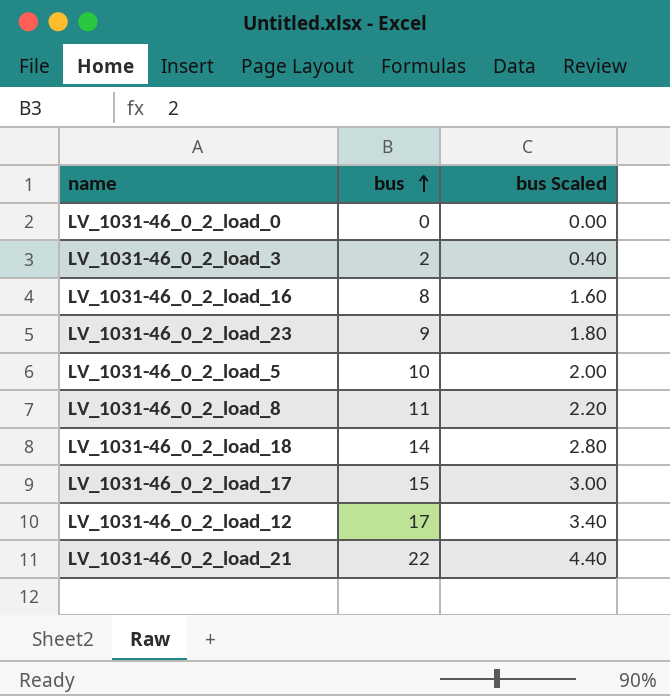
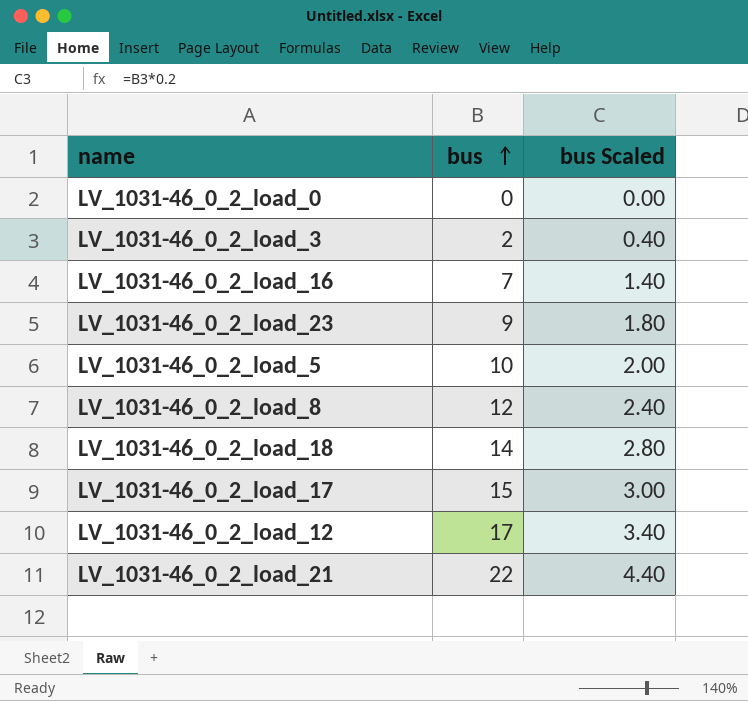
LV_1031-46_0_2_load_16 | bus: 8 -> 7
LV_1031-46_0_2_load_16 | bus Scaled: 1.60 -> 1.40
LV_1031-46_0_2_load_8 | bus: 11 -> 12
LV_1031-46_0_2_load_8 | bus Scaled: 2.20 -> 2.40

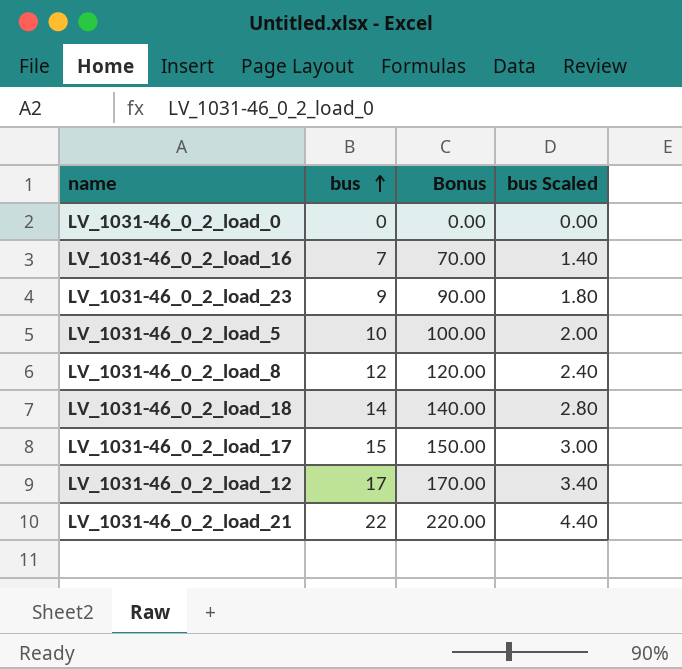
column Bonus | formula: none -> [bus] * 10
row LV_1031-46_0_2_load_3: 2 | 0.40 -> none

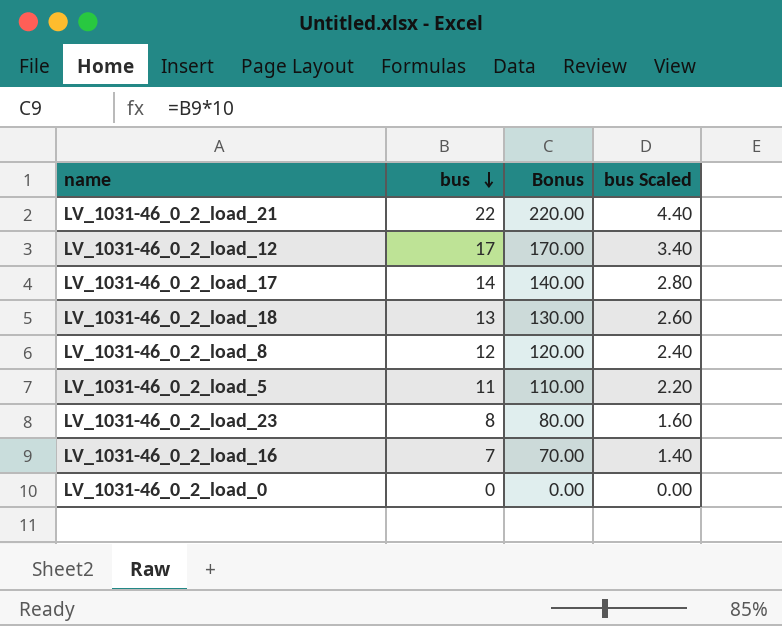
row order: bus ascending -> bus descending
LV_1031-46_0_2_load_17 | bus: 15 -> 14
LV_1031-46_0_2_load_17 | Bonus: 150.00 -> 140.00
LV_1031-46_0_2_load_17 | bus Scaled: 3.00 -> 2.80
LV_1031-46_0_2_load_18 | bus: 14 -> 13
LV_1031-46_0_2_load_18 | Bonus: 140.00 -> 130.00
LV_1031-46_0_2_load_18 | bus Scaled: 2.80 -> 2.60
LV_1031-46_0_2_load_5 | bus: 10 -> 11
LV_1031-46_0_2_load_5 | Bonus: 100.00 -> 110.00
LV_1031-46_0_2_load_5 | bus Scaled: 2.00 -> 2.20
LV_1031-46_0_2_load_23 | bus: 9 -> 8
LV_1031-46_0_2_load_23 | Bonus: 90.00 -> 80.00
LV_1031-46_0_2_load_23 | bus Scaled: 1.80 -> 1.60

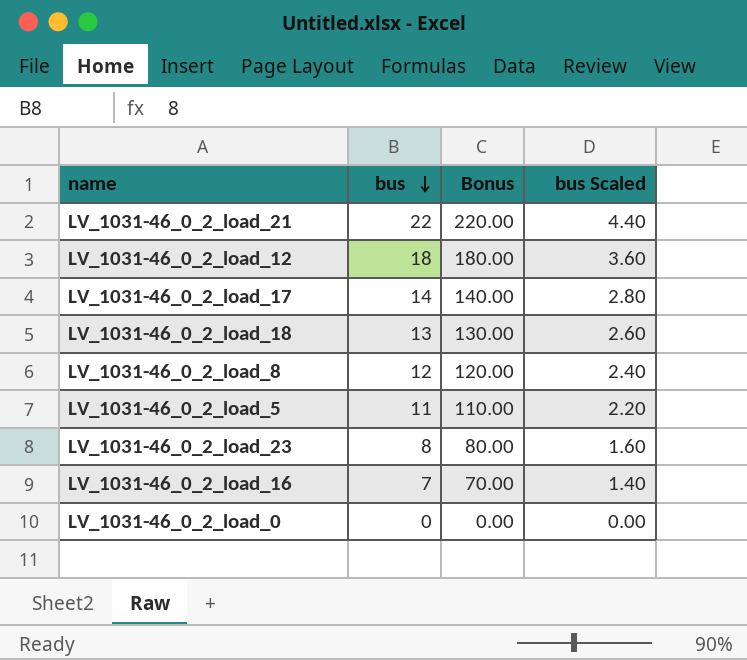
LV_1031-46_0_2_load_12 | bus: 17 -> 18
LV_1031-46_0_2_load_12 | Bonus: 170.00 -> 180.00
LV_1031-46_0_2_load_12 | bus Scaled: 3.40 -> 3.60

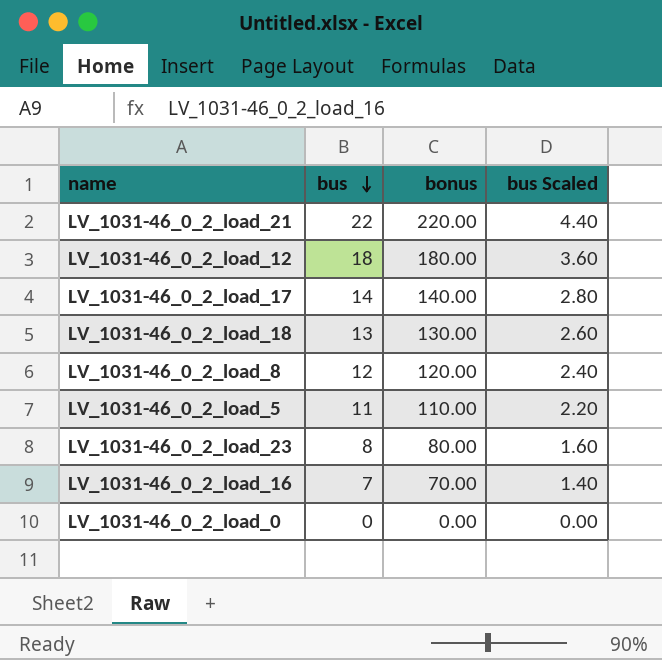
column name: Bonus -> bonus

